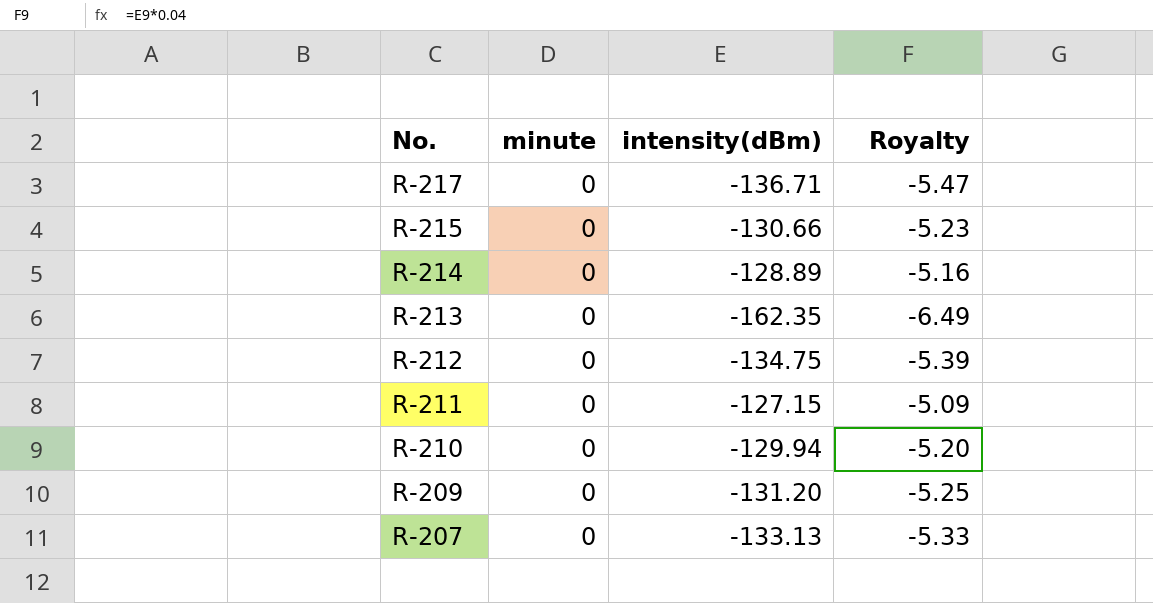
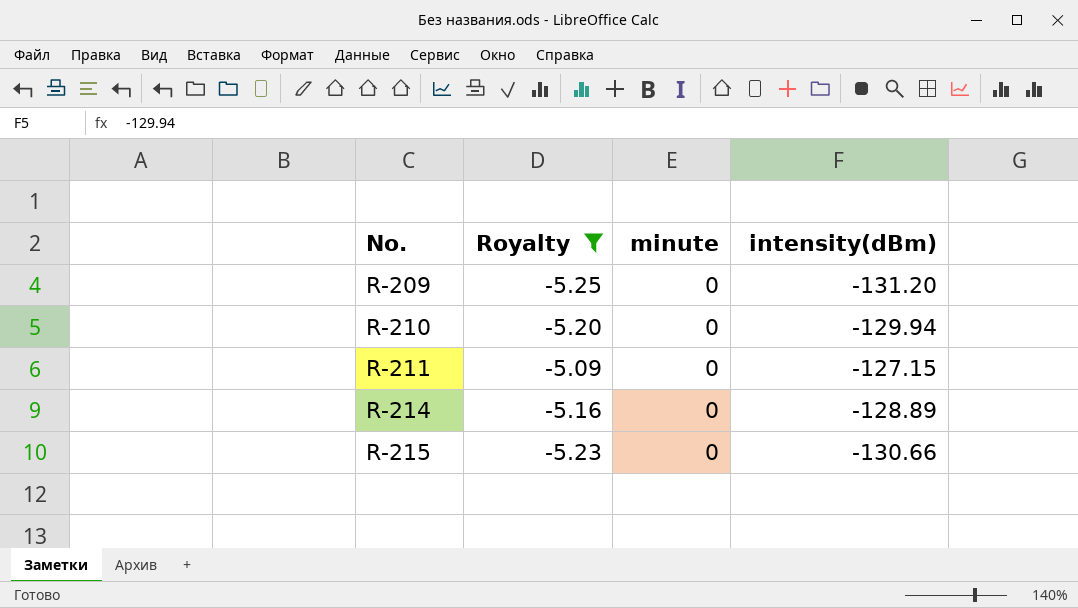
filter: none -> Royalty >= -5.25
row order: No. descending -> No. ascending
column Royalty | position: 4 -> 2

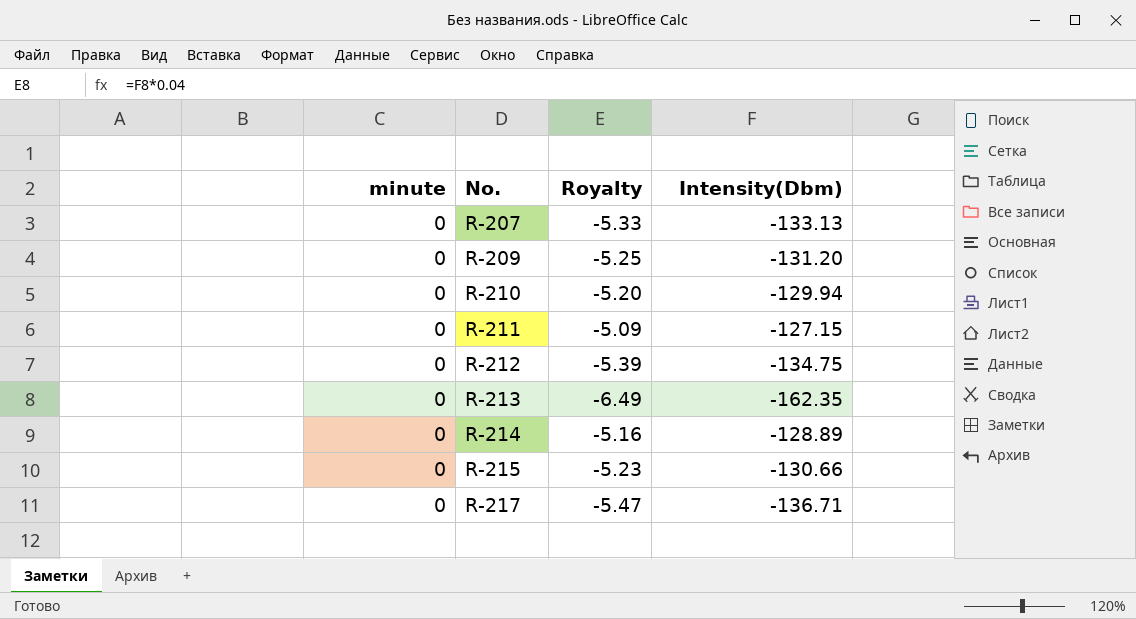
filter: Royalty >= -5.25 -> none
column minute | position: 3 -> 1
column name: intensity(dBm) -> Intensity(Dbm)

